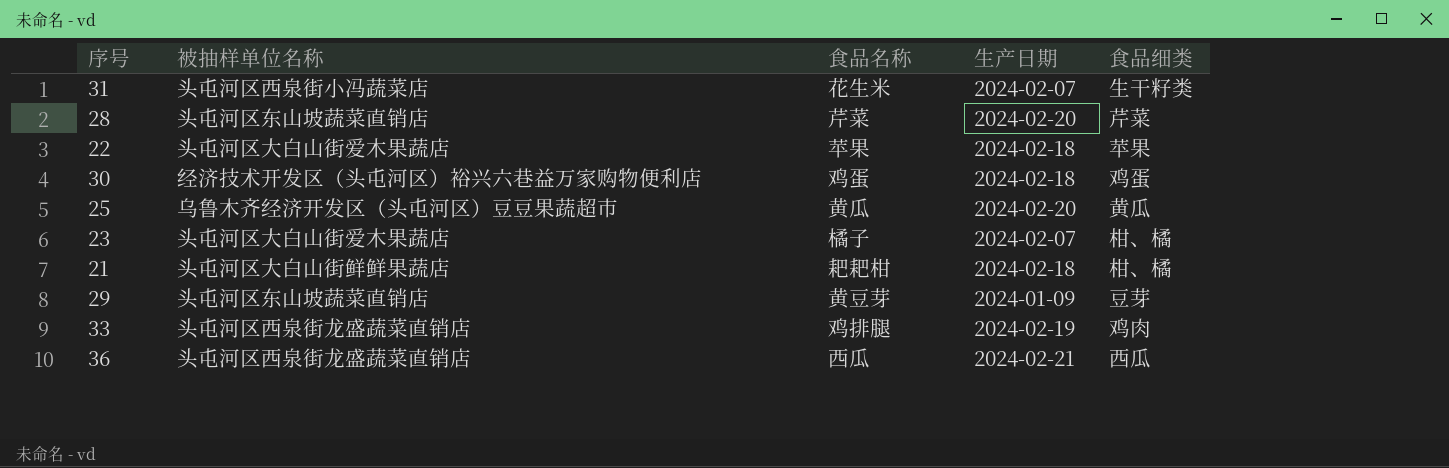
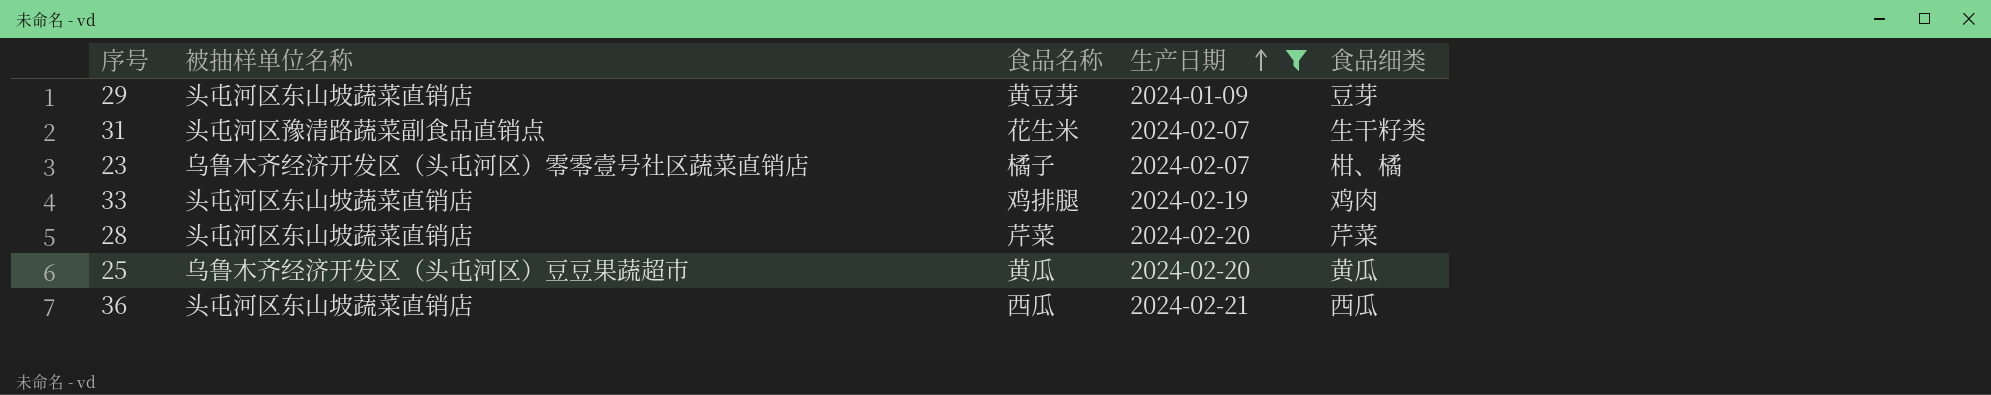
filter: none -> 生产日期 != 2024-02-18
row order: none -> 生产日期 ascending
31 | 被抽样单位名称: 头屯河区西泉街小冯蔬菜店 -> 头屯河区豫清路蔬菜副食品直销点
23 | 被抽样单位名称: 头屯河区大白山街爱木果蔬店 -> 乌鲁木齐经济开发区（头屯河区）零零壹号社区蔬菜直销店
33 | 被抽样单位名称: 头屯河区西泉街龙盛蔬菜直销店 -> 头屯河区东山坡蔬菜直销店
36 | 被抽样单位名称: 头屯河区西泉街龙盛蔬菜直销店 -> 头屯河区东山坡蔬菜直销店

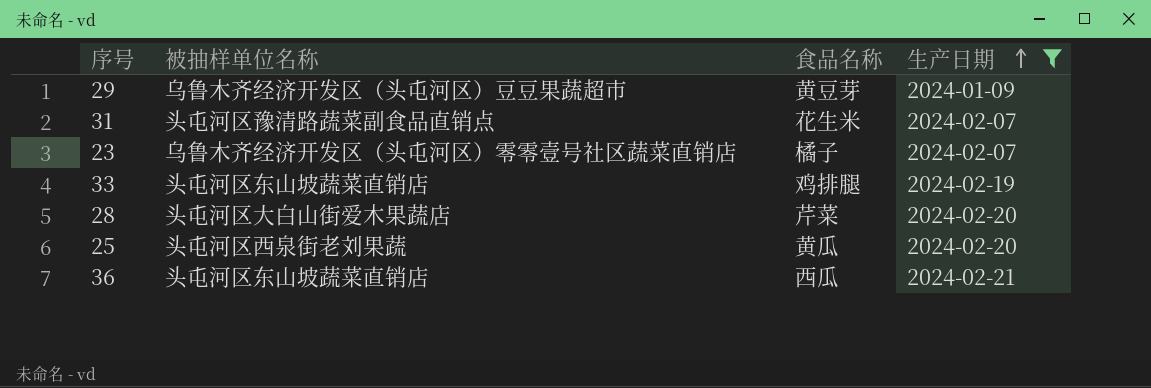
column 食品细类 | position: 5 -> none
29 | 被抽样单位名称: 头屯河区东山坡蔬菜直销店 -> 乌鲁木齐经济开发区（头屯河区）豆豆果蔬超市
28 | 被抽样单位名称: 头屯河区东山坡蔬菜直销店 -> 头屯河区大白山街爱木果蔬店
25 | 被抽样单位名称: 乌鲁木齐经济开发区（头屯河区）豆豆果蔬超市 -> 头屯河区西泉街老刘果蔬

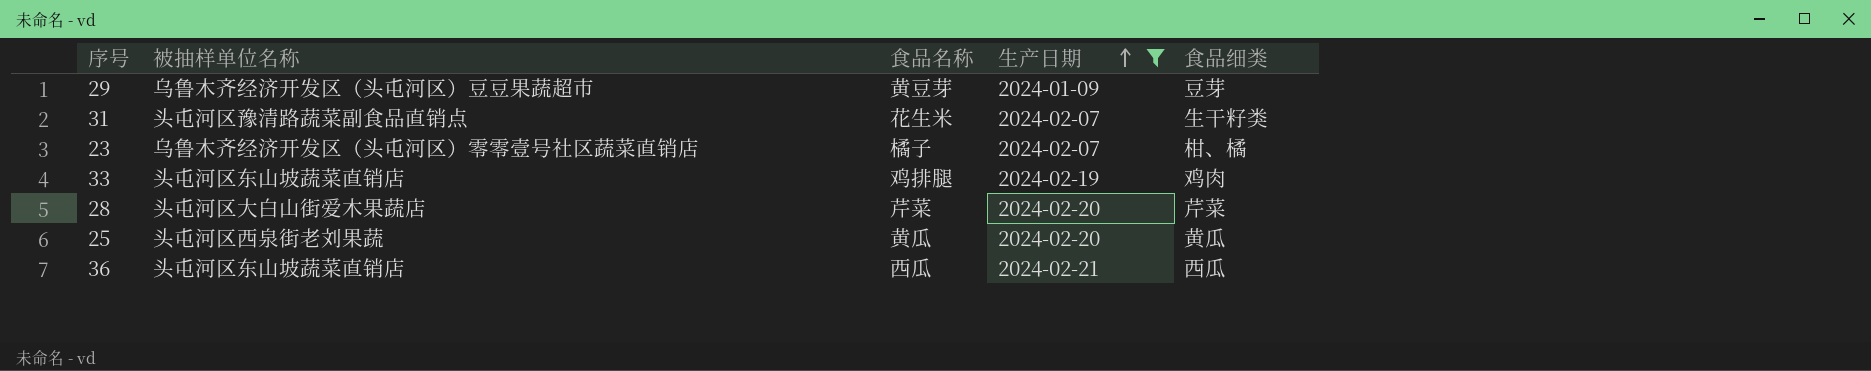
column 食品细类 | position: none -> 5

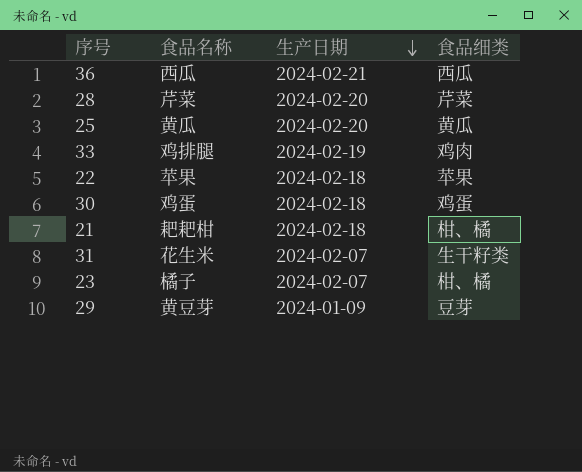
filter: 生产日期 != 2024-02-18 -> none
row order: 生产日期 ascending -> 生产日期 descending
column 被抽样单位名称 | position: 2 -> none

